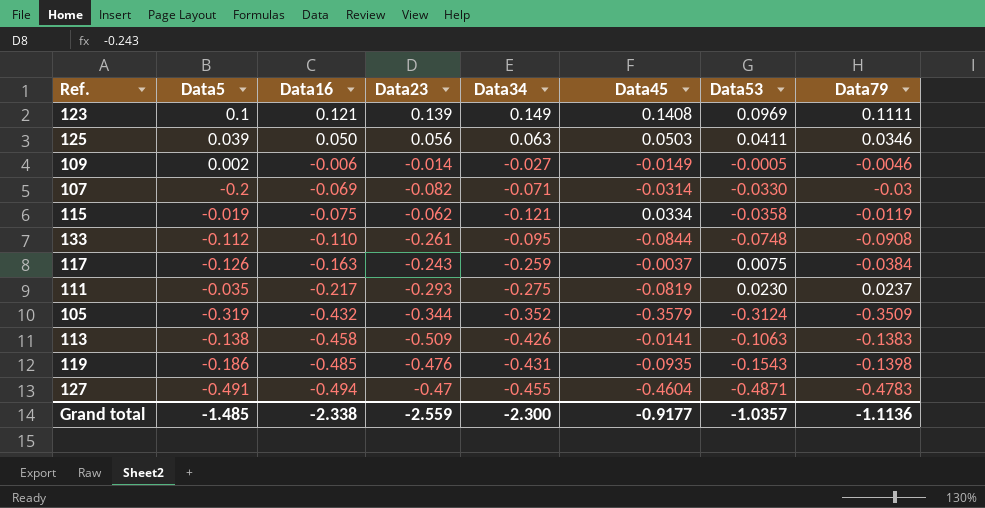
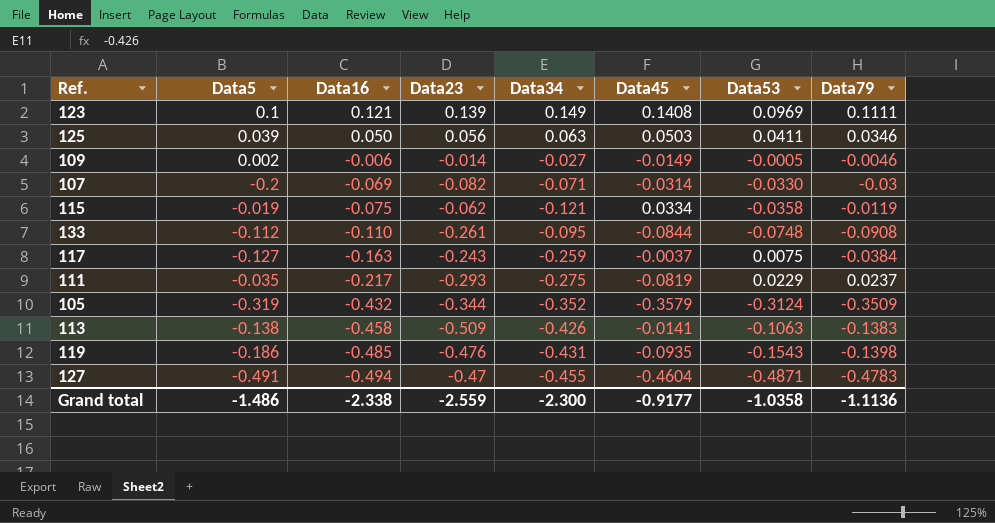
117 | Data5: -0.126 -> -0.127
111 | Data53: 0.0230 -> 0.0229
Grand total | Data5: -1.485 -> -1.486
Grand total | Data53: -1.0357 -> -1.0358

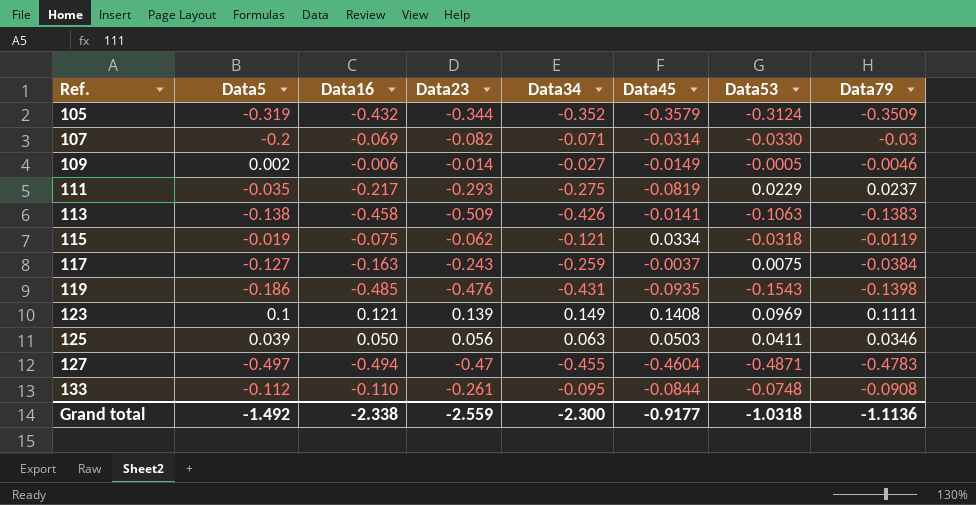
row order: Data16 descending -> Ref. ascending
115 | Data53: -0.0358 -> -0.0318
127 | Data5: -0.491 -> -0.497
Grand total | Data5: -1.486 -> -1.492
Grand total | Data53: -1.0358 -> -1.0318

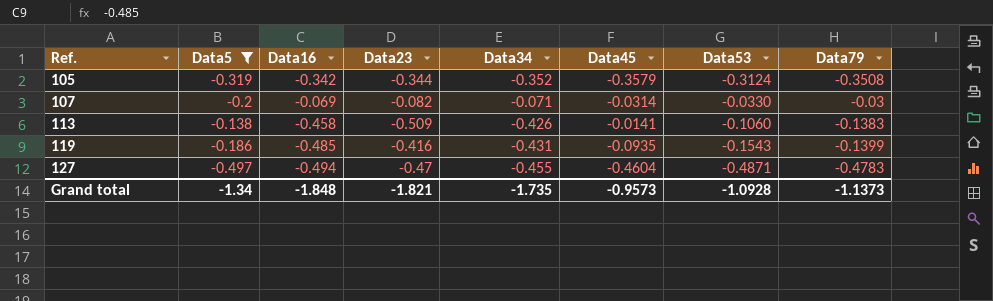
filter: none -> Data5 <= -0.138
105 | Data16: -0.432 -> -0.342
105 | Data79: -0.3509 -> -0.3508
113 | Data53: -0.1063 -> -0.1060
119 | Data23: -0.476 -> -0.416
119 | Data79: -0.1398 -> -0.1399
Grand total | Data5: -1.492 -> -1.34
Grand total | Data16: -2.338 -> -1.848
Grand total | Data23: -2.559 -> -1.821
Grand total | Data34: -2.300 -> -1.735
Grand total | Data45: -0.9177 -> -0.9573
Grand total | Data53: -1.0318 -> -1.0928
Grand total | Data79: -1.1136 -> -1.1373

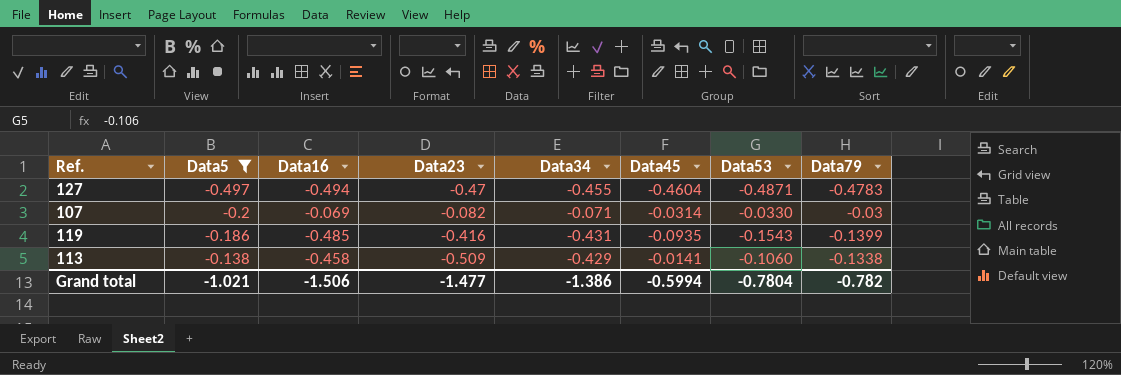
row order: Ref. ascending -> Data5 ascending
row 105: -0.319 | -0.342 | -0.344 | -0.352 | -0.3579 | -0.3124 | -0.3508 -> none
113 | Data34: -0.426 -> -0.429
113 | Data79: -0.1383 -> -0.1338
Grand total | Data5: -1.34 -> -1.021
Grand total | Data16: -1.848 -> -1.506
Grand total | Data23: -1.821 -> -1.477
Grand total | Data34: -1.735 -> -1.386
Grand total | Data45: -0.9573 -> -0.5994
Grand total | Data53: -1.0928 -> -0.7804
Grand total | Data79: -1.1373 -> -0.782

